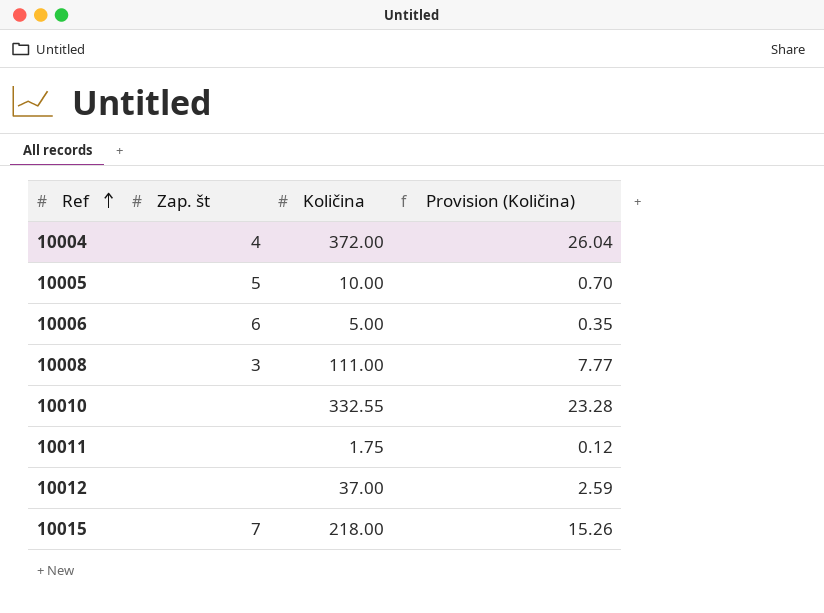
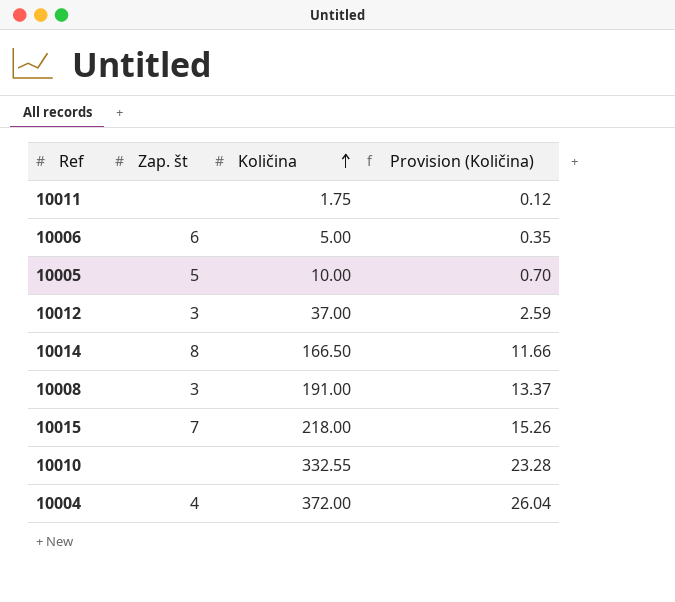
row order: Ref ascending -> Količina ascending
10012 | Zap. št: none -> 3
row 10014: none -> 8 | 166.50 | 11.66
10008 | Količina: 111.00 -> 191.00
10008 | Provision (Količina): 7.77 -> 13.37

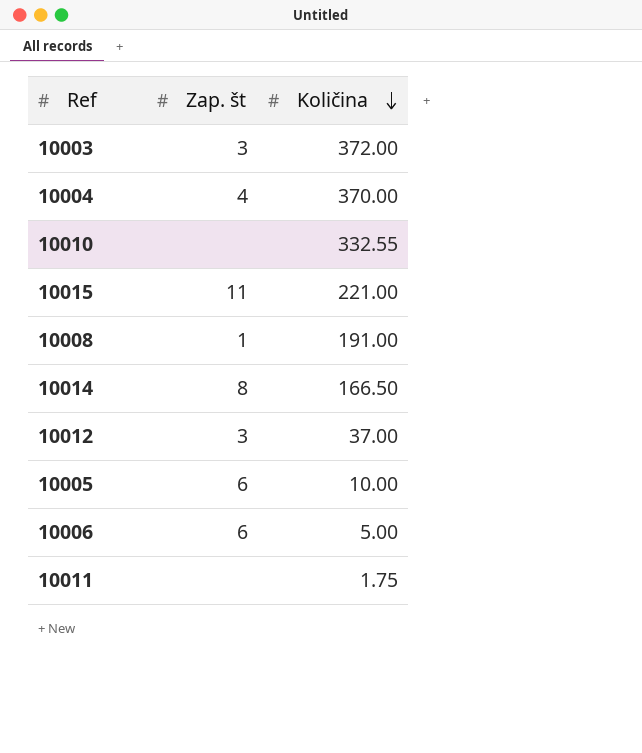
row order: Količina ascending -> Količina descending
column Provision (Količina) | formula: [Količina] * 0.07 -> none
row 10003: none -> 3 | 372.00
10004 | Količina: 372.00 -> 370.00
10015 | Zap. št: 7 -> 11
10015 | Količina: 218.00 -> 221.00
10008 | Zap. št: 3 -> 1
10005 | Zap. št: 5 -> 6

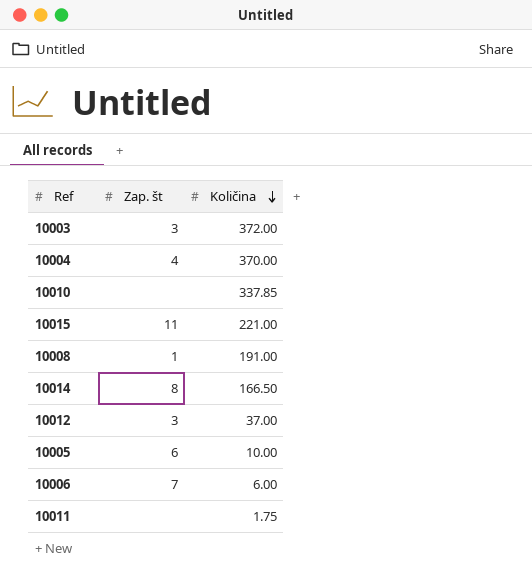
10010 | Količina: 332.55 -> 337.85
10006 | Zap. št: 6 -> 7
10006 | Količina: 5.00 -> 6.00

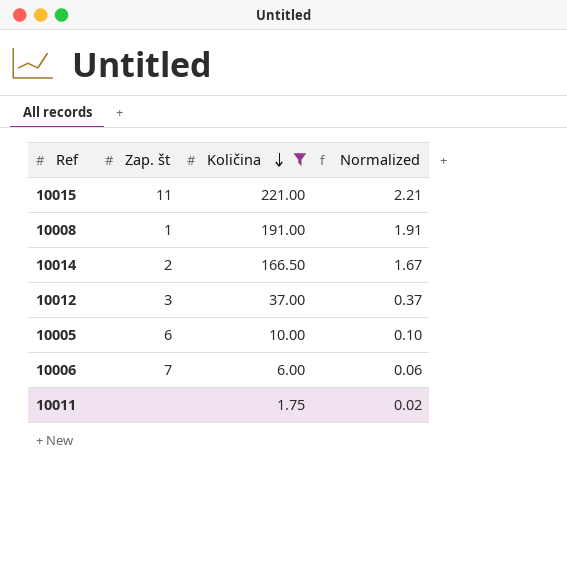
filter: none -> Količina <= 221.00
column Normalized | formula: none -> [Količina] * 0.01
10014 | Zap. št: 8 -> 2

